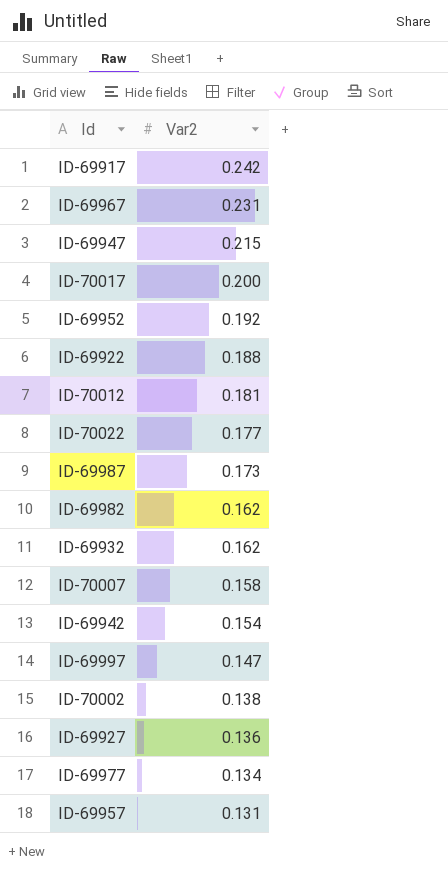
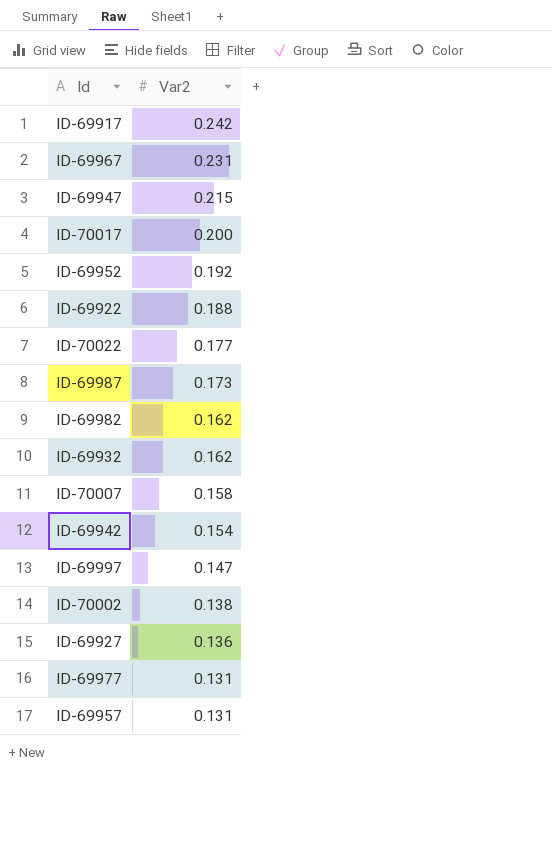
row ID-70012: 0.181 -> none
ID-69977 | Var2: 0.134 -> 0.131

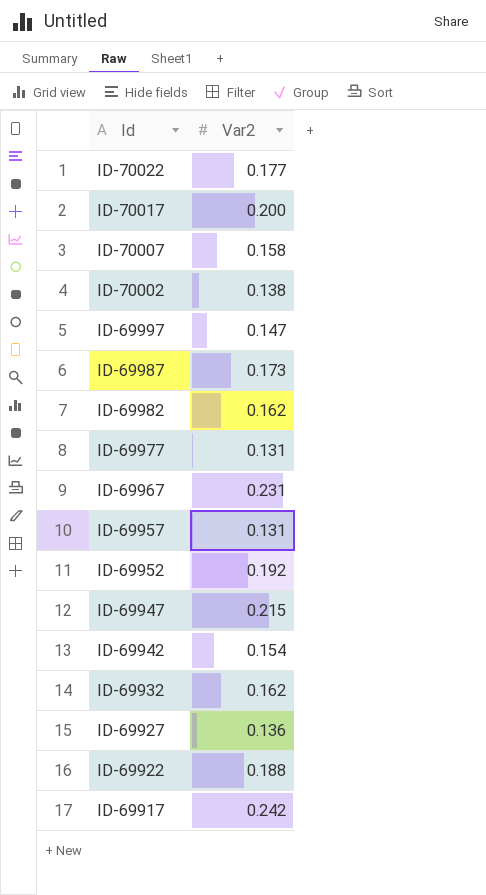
row order: Var2 descending -> Id descending

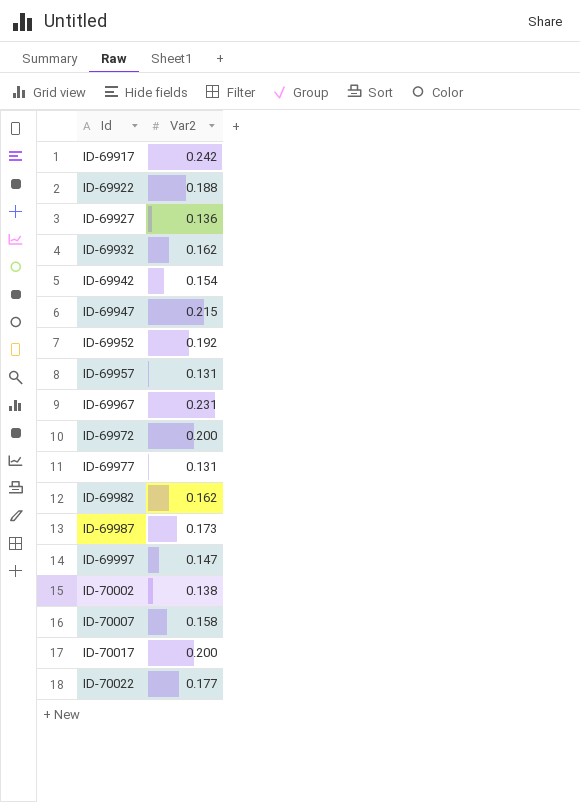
row order: Id descending -> Id ascending
row ID-69972: none -> 0.200

